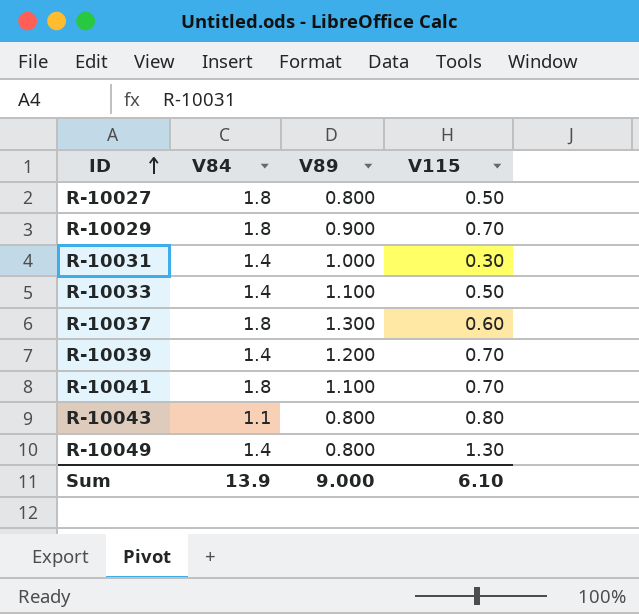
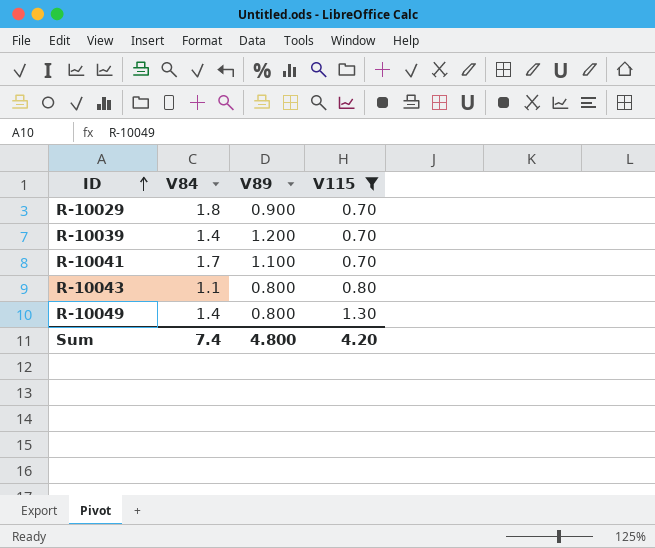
filter: none -> V115 >= 0.70
R-10041 | V84: 1.8 -> 1.7
Sum | V84: 13.9 -> 7.4
Sum | V89: 9.000 -> 4.800
Sum | V115: 6.10 -> 4.20

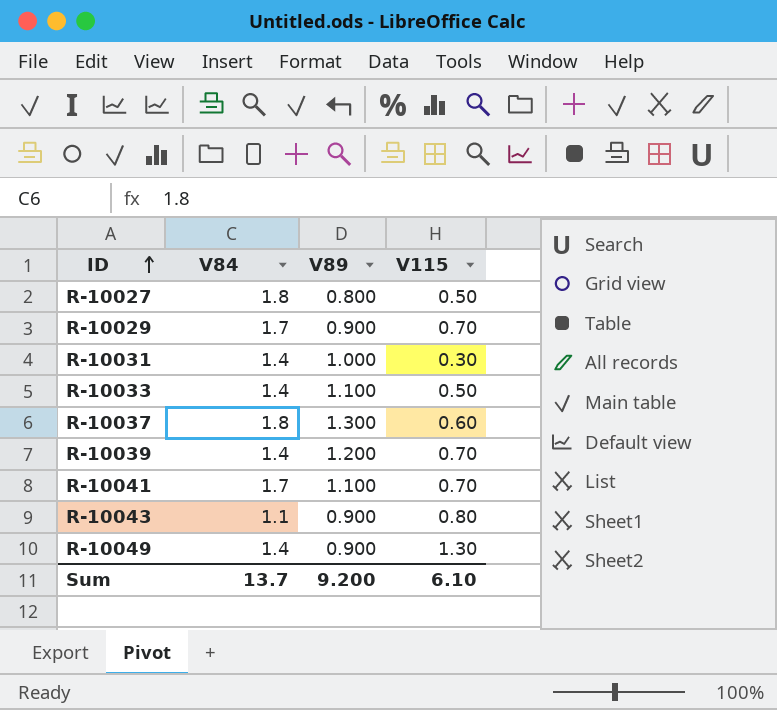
filter: V115 >= 0.70 -> none
R-10029 | V84: 1.8 -> 1.7
R-10043 | V89: 0.800 -> 0.900
R-10049 | V89: 0.800 -> 0.900
Sum | V84: 7.4 -> 13.7
Sum | V89: 4.800 -> 9.200
Sum | V115: 4.20 -> 6.10

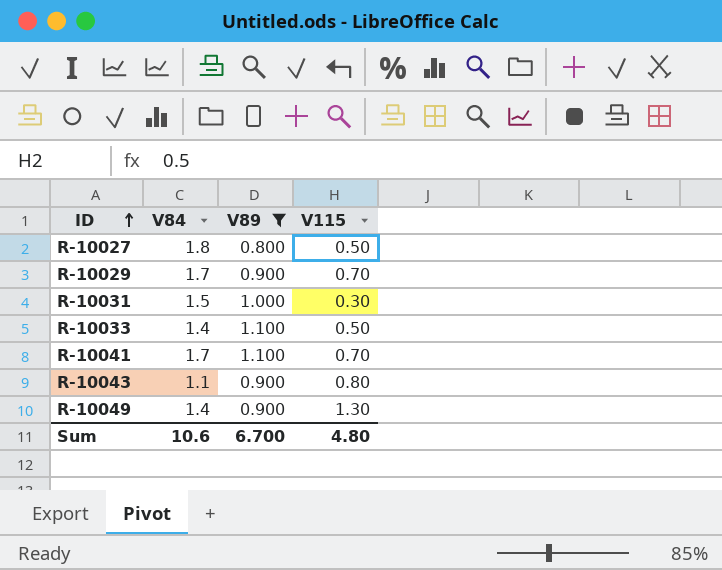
filter: none -> V89 <= 1.100
R-10031 | V84: 1.4 -> 1.5
Sum | V84: 13.7 -> 10.6
Sum | V89: 9.200 -> 6.700
Sum | V115: 6.10 -> 4.80

